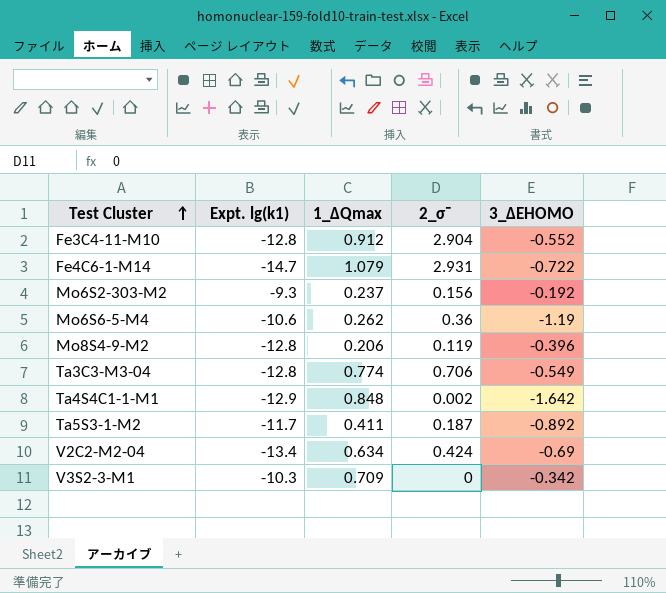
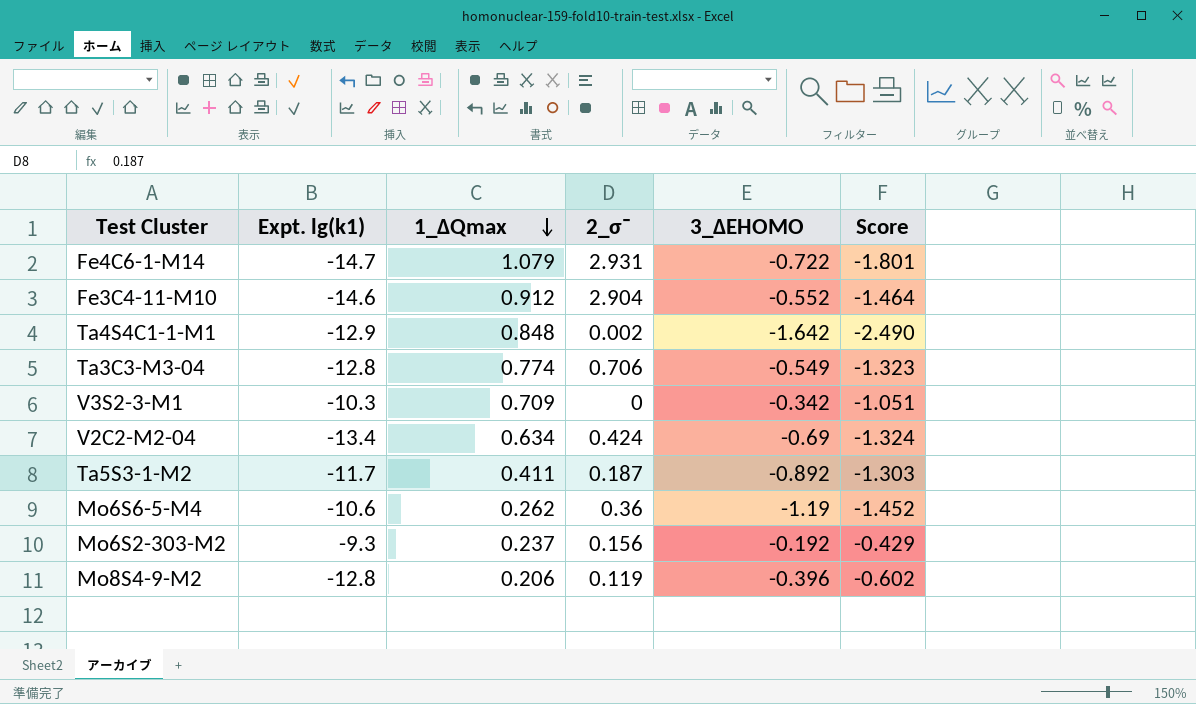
row order: Test Cluster ascending -> 1_ΔQmax descending
column Score | formula: none -> [3_ΔEHOMO] - [1_ΔQmax]
Fe3C4-11-M10 | Expt. lg(k1): -12.8 -> -14.6

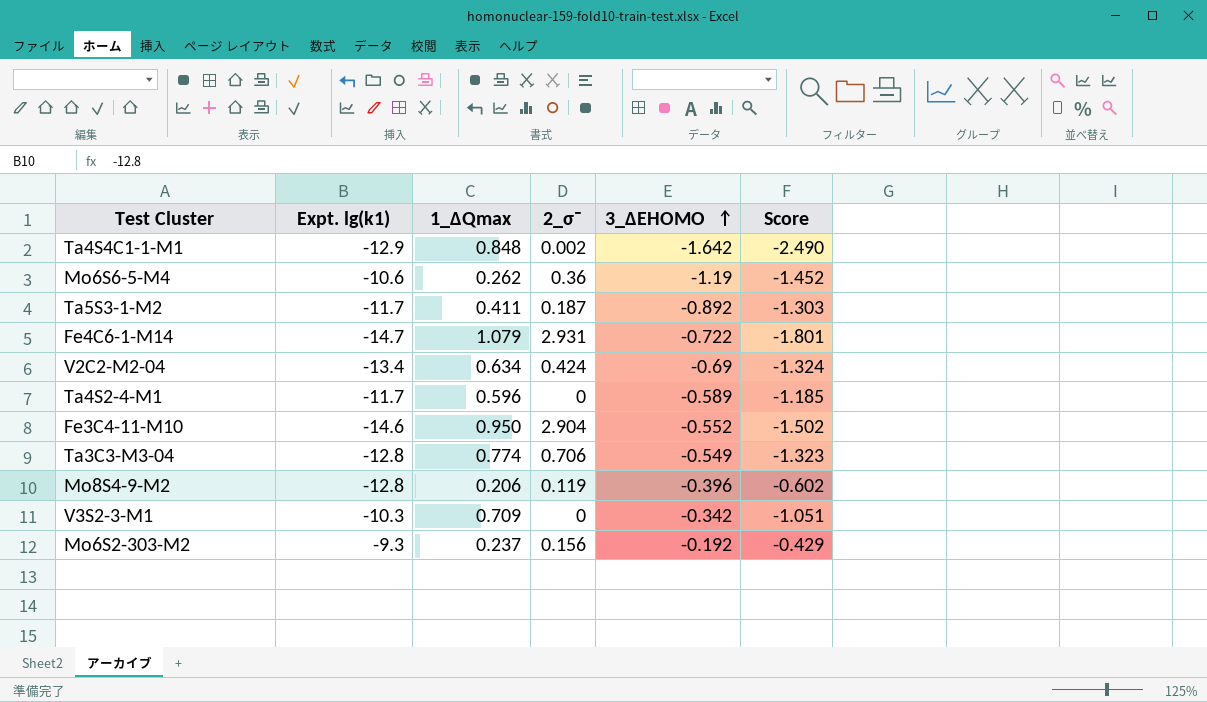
row order: 1_ΔQmax descending -> 3_ΔEHOMO ascending
row Ta4S2-4-M1: none -> -11.7 | 0.596 | 0 | -0.589 | -1.185
Fe3C4-11-M10 | 1_ΔQmax: 0.912 -> 0.950
Fe3C4-11-M10 | Score: -1.464 -> -1.502

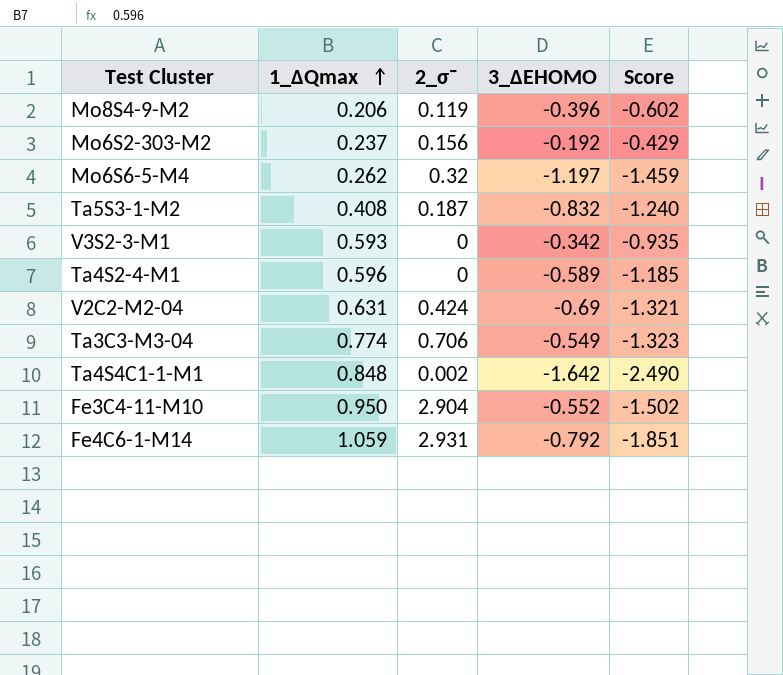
row order: 3_ΔEHOMO ascending -> 1_ΔQmax ascending
column Expt. lg(k1) | position: 2 -> none
Mo6S6-5-M4 | 2_σ¯: 0.36 -> 0.32
Mo6S6-5-M4 | 3_ΔEHOMO: -1.19 -> -1.197
Mo6S6-5-M4 | Score: -1.452 -> -1.459
Ta5S3-1-M2 | 1_ΔQmax: 0.411 -> 0.408
Ta5S3-1-M2 | 3_ΔEHOMO: -0.892 -> -0.832
Ta5S3-1-M2 | Score: -1.303 -> -1.240
V3S2-3-M1 | 1_ΔQmax: 0.709 -> 0.593
V3S2-3-M1 | Score: -1.051 -> -0.935
V2C2-M2-04 | 1_ΔQmax: 0.634 -> 0.631
V2C2-M2-04 | Score: -1.324 -> -1.321
Fe4C6-1-M14 | 1_ΔQmax: 1.079 -> 1.059
Fe4C6-1-M14 | 3_ΔEHOMO: -0.722 -> -0.792
Fe4C6-1-M14 | Score: -1.801 -> -1.851

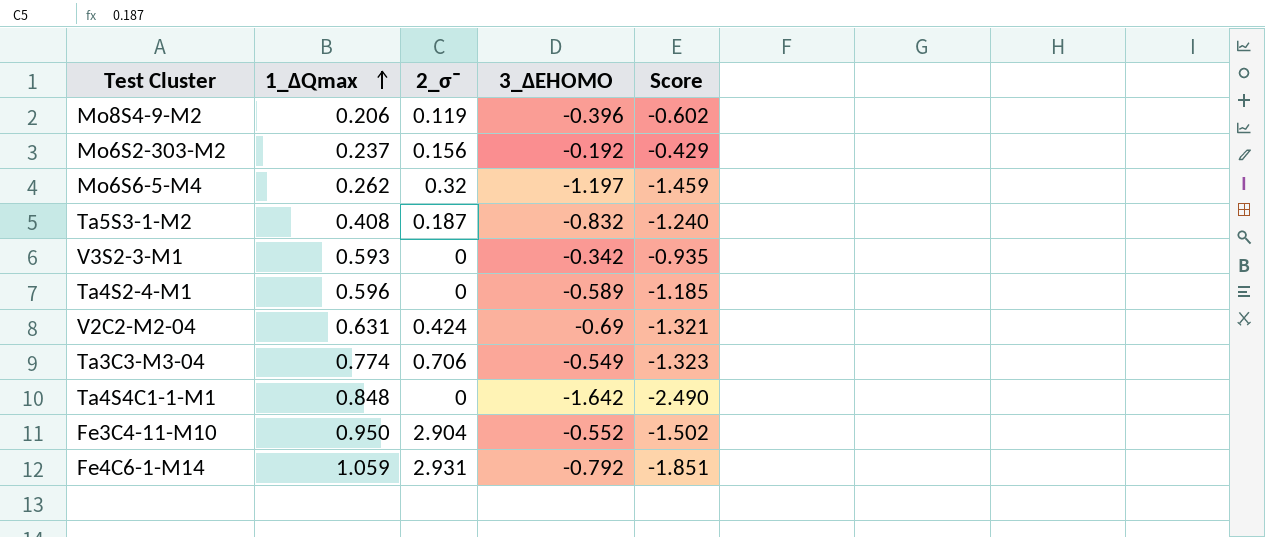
Ta4S4C1-1-M1 | 2_σ¯: 0.002 -> 0

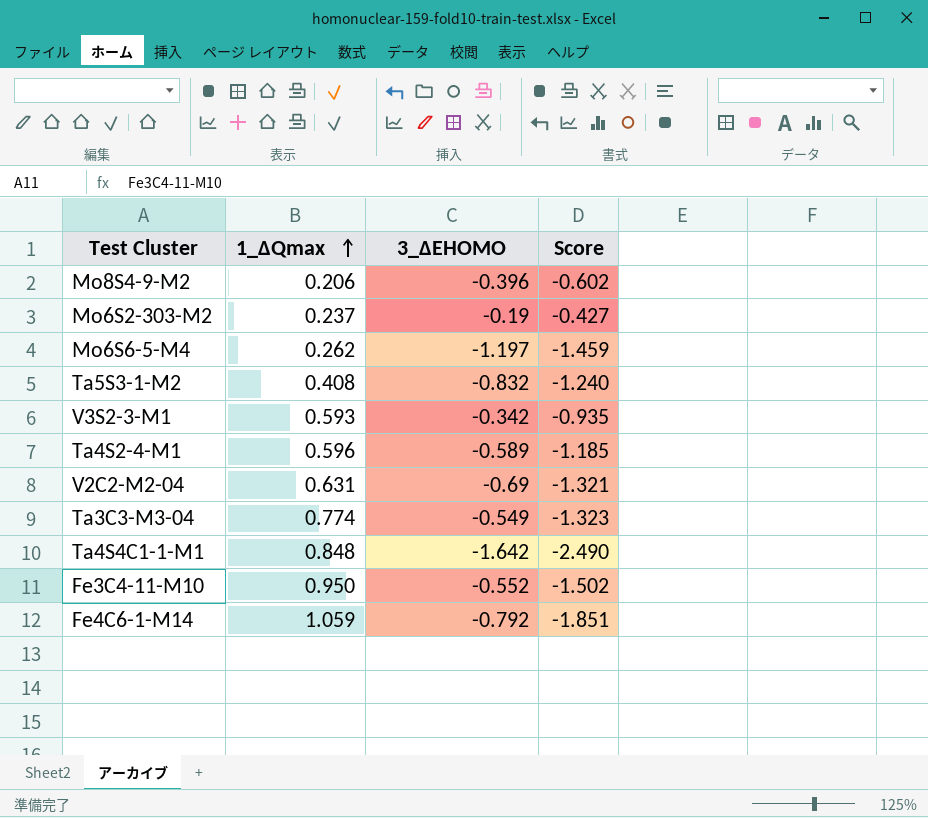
column 2_σ¯ | position: 3 -> none
Mo6S2-303-M2 | 3_ΔEHOMO: -0.192 -> -0.19
Mo6S2-303-M2 | Score: -0.429 -> -0.427

